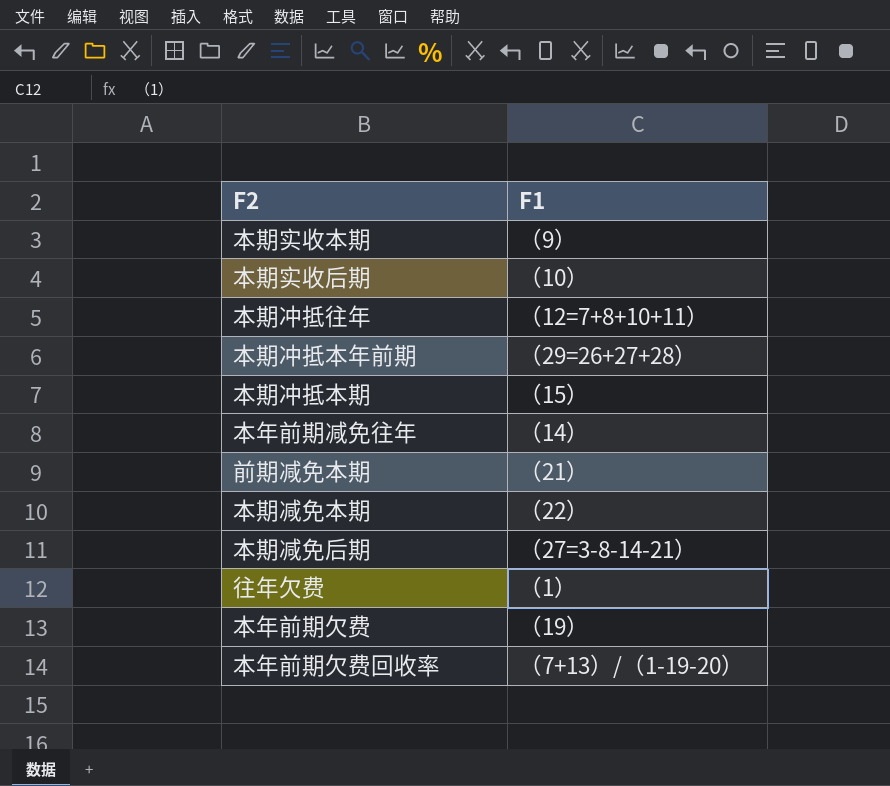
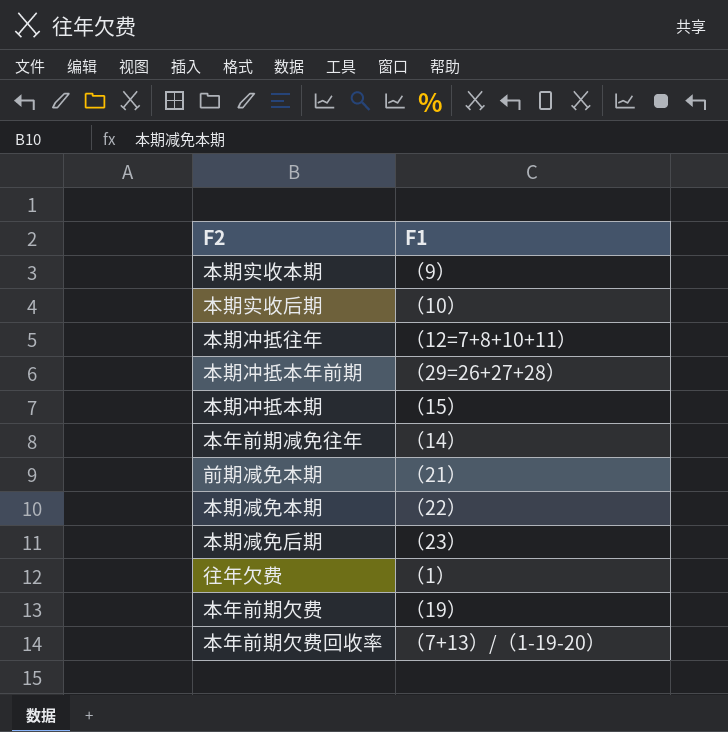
本期减免后期 | F1: （27=3-8-14-21） -> （23）

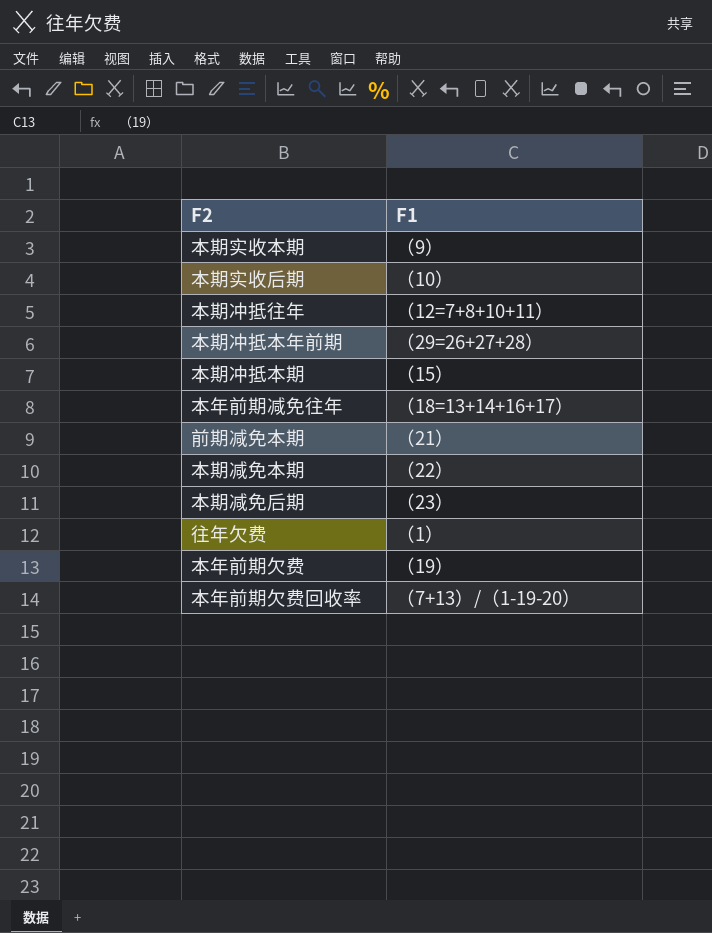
本年前期减免往年 | F1: （14） -> （18=13+14+16+17）

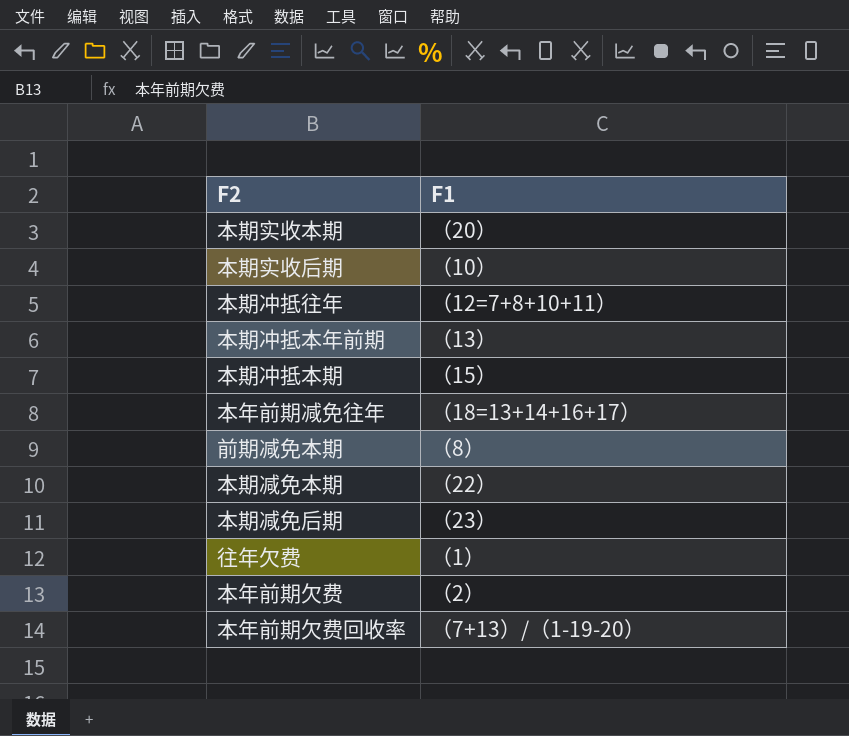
本期实收本期 | F1: （9） -> （20）
本期冲抵本年前期 | F1: （29=26+27+28） -> （13）
前期减免本期 | F1: （21） -> （8）
本年前期欠费 | F1: （19） -> （2）

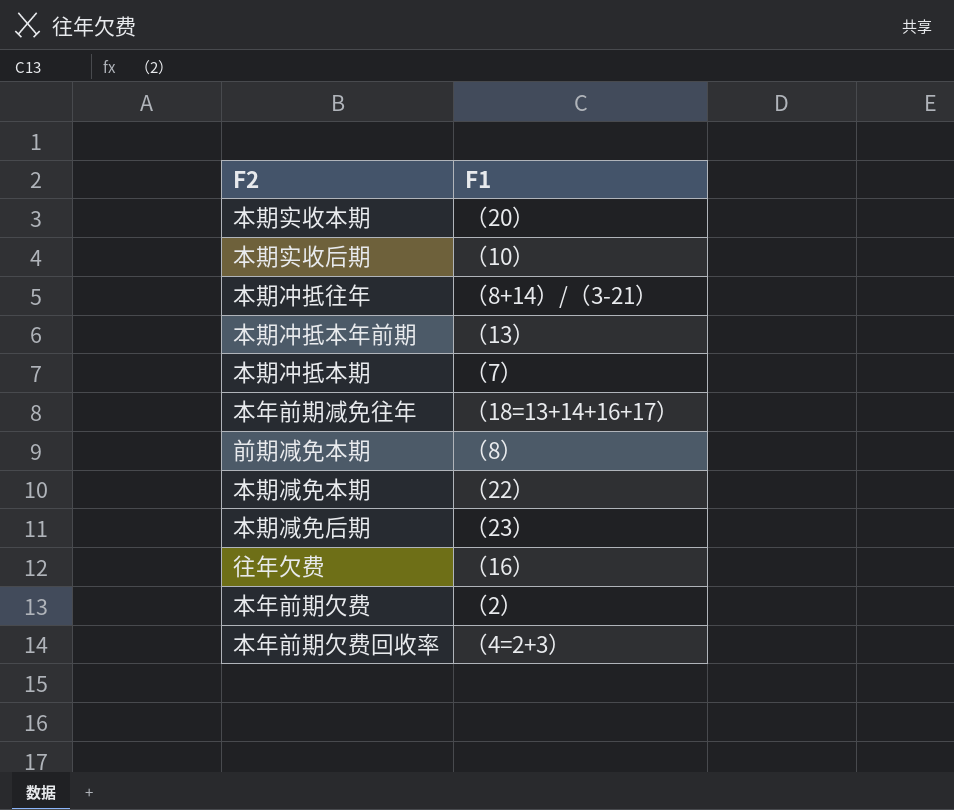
本期冲抵往年 | F1: （12=7+8+10+11） -> （8+14）/（3-21）
本期冲抵本期 | F1: （15） -> （7）
往年欠费 | F1: （1） -> （16）
本年前期欠费回收率 | F1: （7+13）/（1-19-20） -> （4=2+3）

